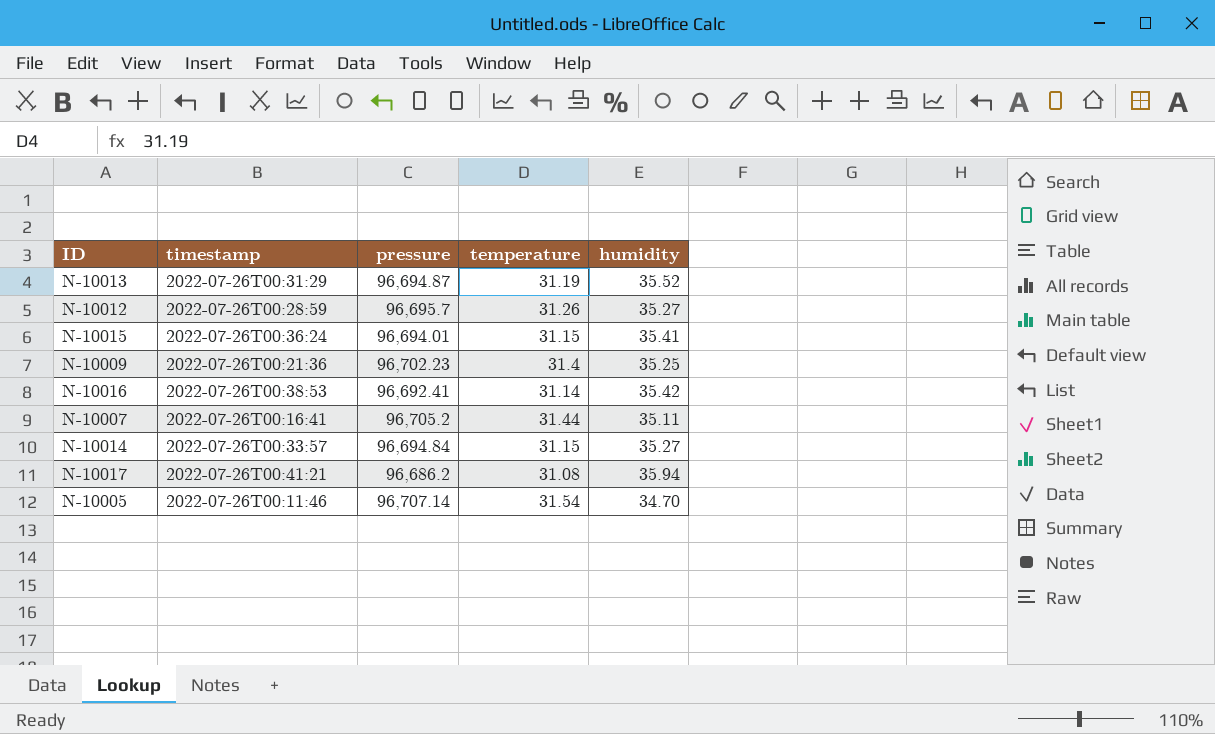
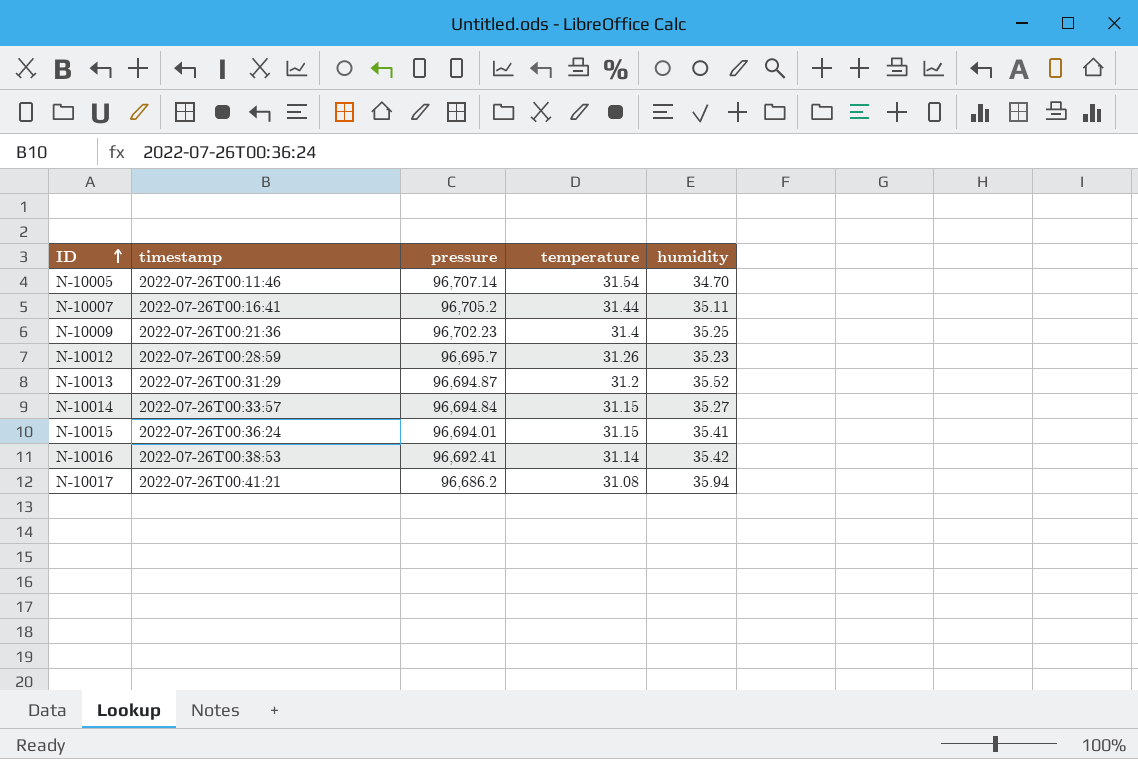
row order: none -> ID ascending
N-10012 | humidity: 35.27 -> 35.23
N-10013 | temperature: 31.19 -> 31.2

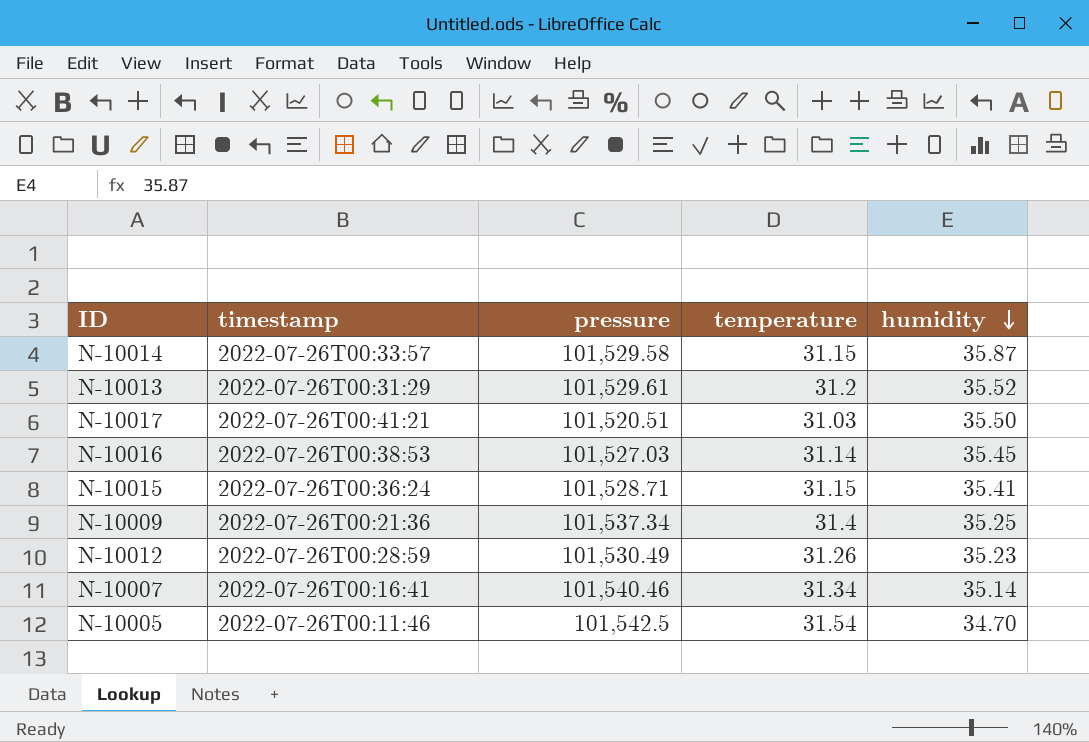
row order: ID ascending -> humidity descending
N-10014 | pressure: 96,694.84 -> 101,529.58
N-10014 | humidity: 35.27 -> 35.87
N-10013 | pressure: 96,694.87 -> 101,529.61
N-10017 | pressure: 96,686.2 -> 101,520.51
N-10017 | temperature: 31.08 -> 31.03
N-10017 | humidity: 35.94 -> 35.50
N-10016 | pressure: 96,692.41 -> 101,527.03
N-10016 | humidity: 35.42 -> 35.45
N-10015 | pressure: 96,694.01 -> 101,528.71
N-10009 | pressure: 96,702.23 -> 101,537.34
N-10012 | pressure: 96,695.7 -> 101,530.49
N-10007 | pressure: 96,705.2 -> 101,540.46
N-10007 | temperature: 31.44 -> 31.34
N-10007 | humidity: 35.11 -> 35.14
N-10005 | pressure: 96,707.14 -> 101,542.5

